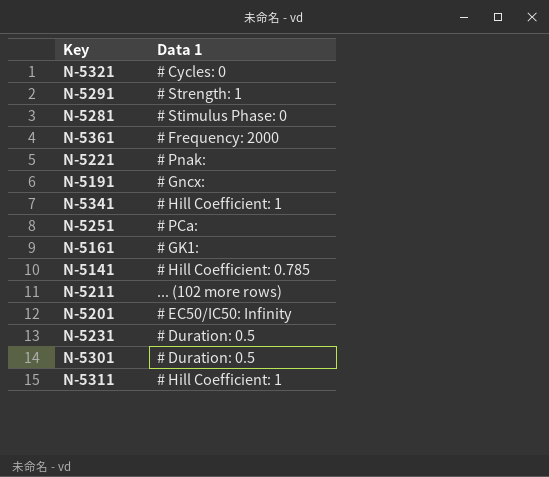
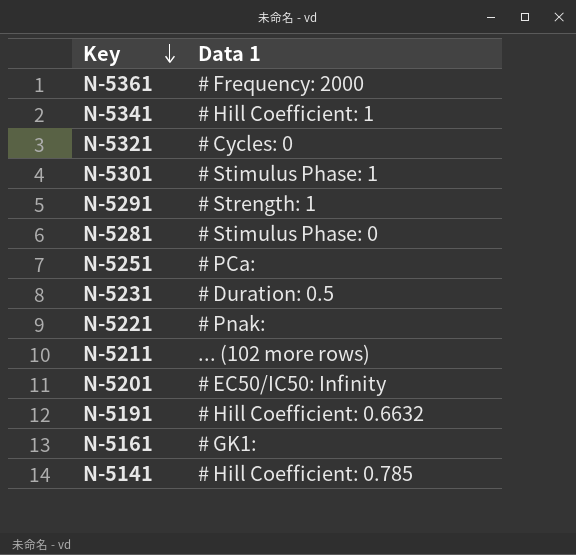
row order: none -> Key descending
row N-5311: # Hill Coefficient: 1 -> none
N-5301 | Data 1: # Duration: 0.5 -> # Stimulus Phase: 1
N-5191 | Data 1: # Gncx: -> # Hill Coefficient: 0.6632

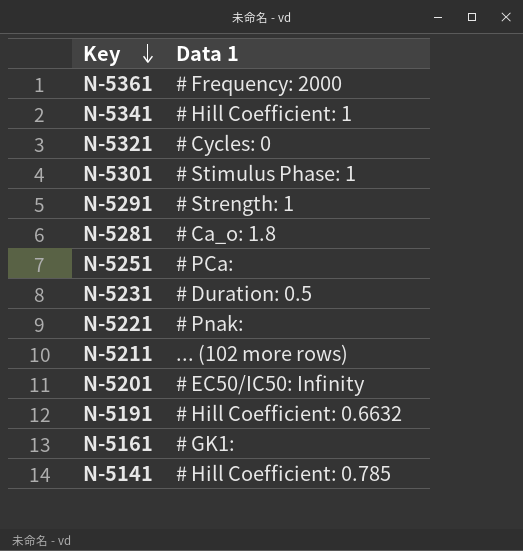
N-5281 | Data 1: # Stimulus Phase: 0 -> # Ca_o: 1.8

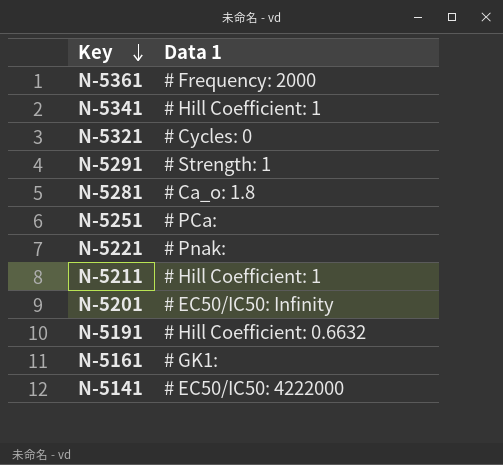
row N-5301: # Stimulus Phase: 1 -> none
row N-5231: # Duration: 0.5 -> none
N-5211 | Data 1: ... (102 more rows) -> # Hill Coefficient: 1
N-5141 | Data 1: # Hill Coefficient: 0.785 -> # EC50/IC50: 4222000

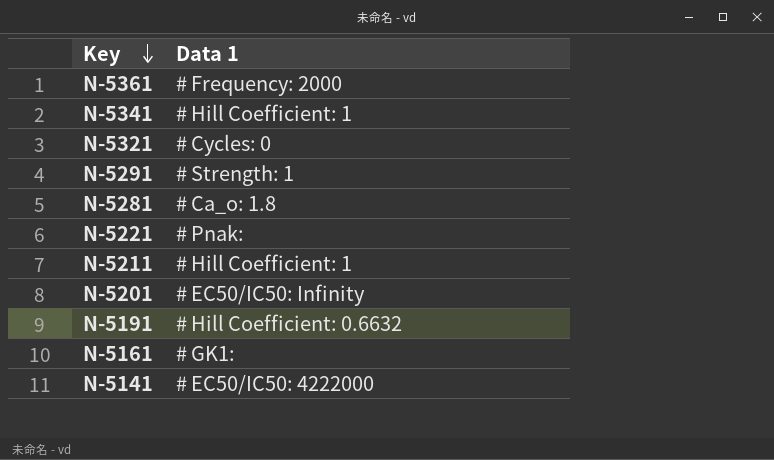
row N-5251: # PCa: -> none

